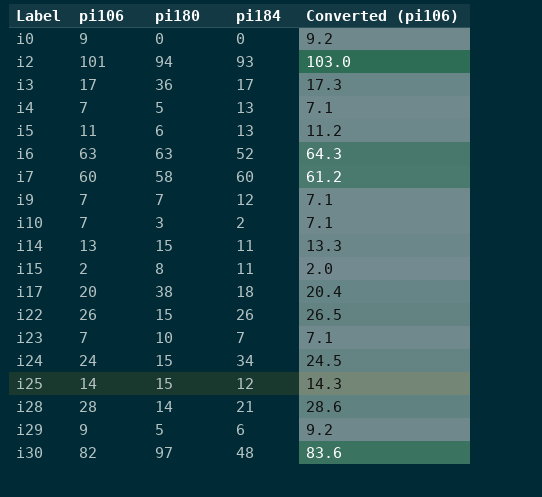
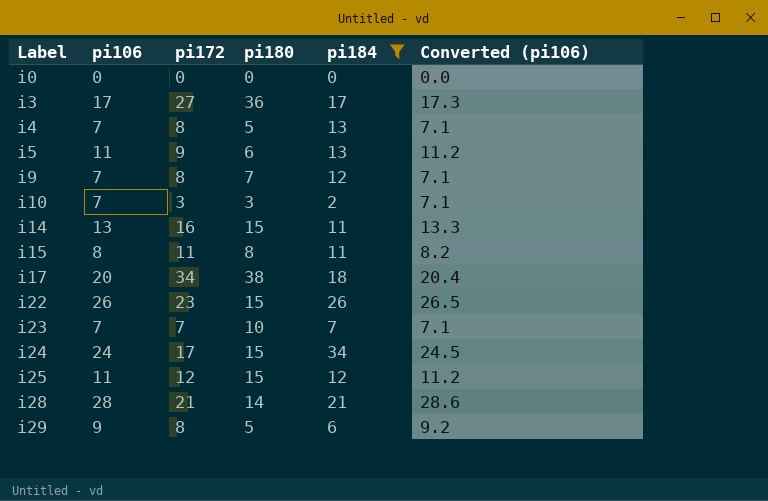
filter: none -> pi184 <= 34
column pi172 | position: none -> 3
i0 | pi106: 9 -> 0
i0 | Converted (pi106): 9.2 -> 0.0
i15 | pi106: 2 -> 8
i15 | Converted (pi106): 2.0 -> 8.2
i25 | pi106: 14 -> 11
i25 | Converted (pi106): 14.3 -> 11.2

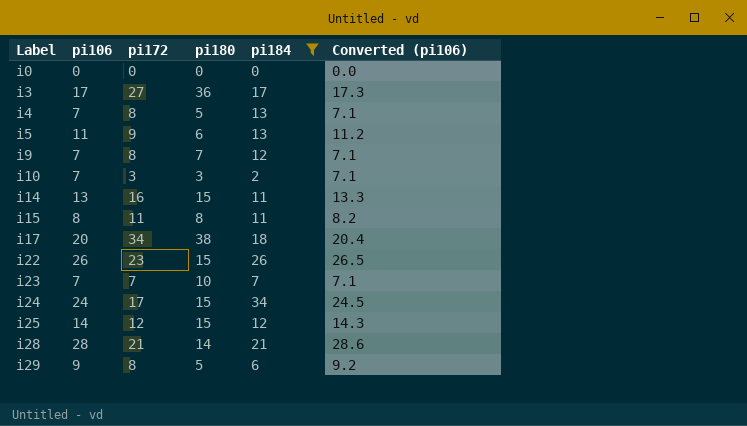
i25 | pi106: 11 -> 14
i25 | Converted (pi106): 11.2 -> 14.3

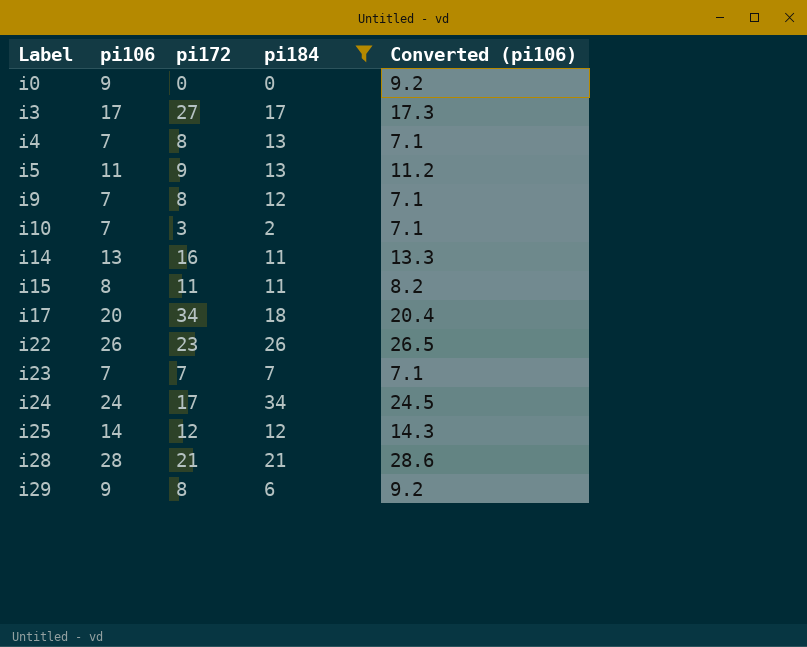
column pi180 | position: 4 -> none
i0 | pi106: 0 -> 9
i0 | Converted (pi106): 0.0 -> 9.2

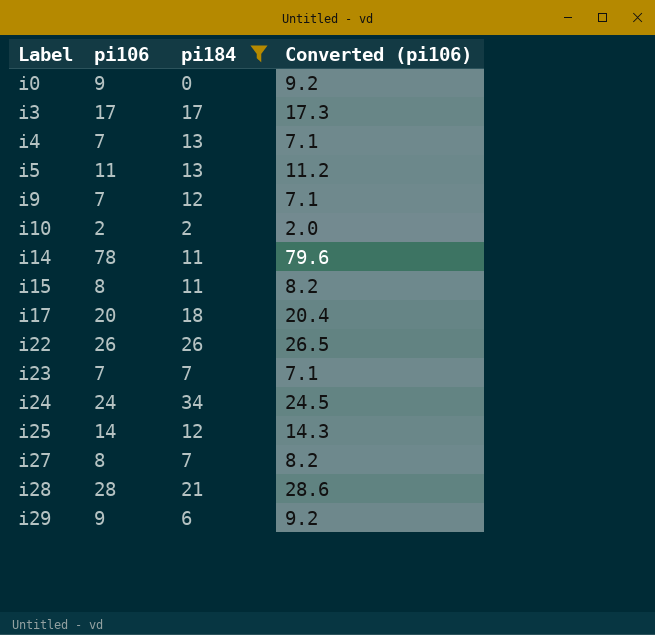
column pi172 | position: 3 -> none
i10 | pi106: 7 -> 2
i10 | Converted (pi106): 7.1 -> 2.0
i14 | pi106: 13 -> 78
i14 | Converted (pi106): 13.3 -> 79.6
row i27: none -> 8 | 7 | 8.2

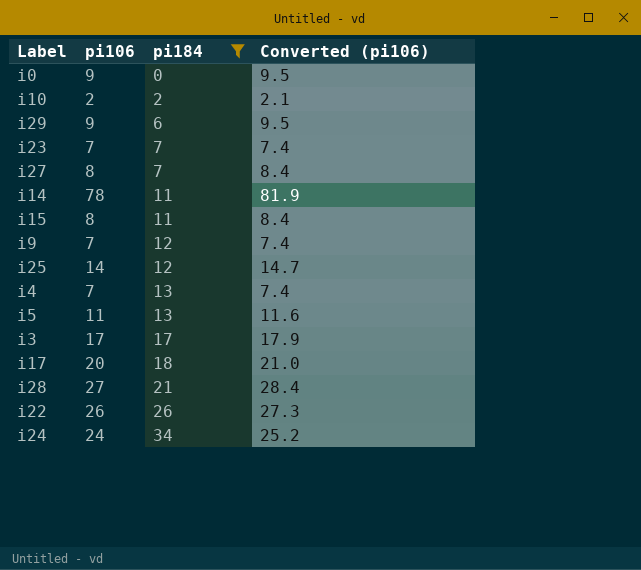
row order: Label ascending -> pi184 ascending
column Converted (pi106) | formula: [pi106] * 1.02 -> [pi106] * 1.05
i28 | pi106: 28 -> 27

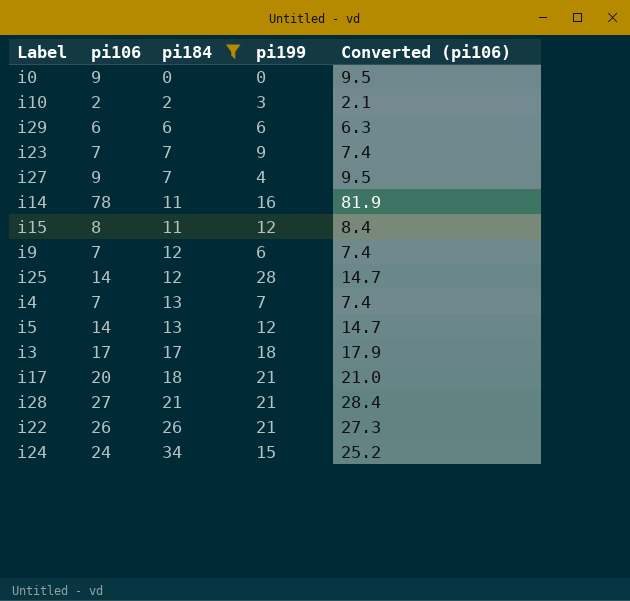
column pi199 | position: none -> 4
i29 | pi106: 9 -> 6
i29 | Converted (pi106): 9.5 -> 6.3
i27 | pi106: 8 -> 9
i27 | Converted (pi106): 8.4 -> 9.5
i5 | pi106: 11 -> 14
i5 | Converted (pi106): 11.6 -> 14.7

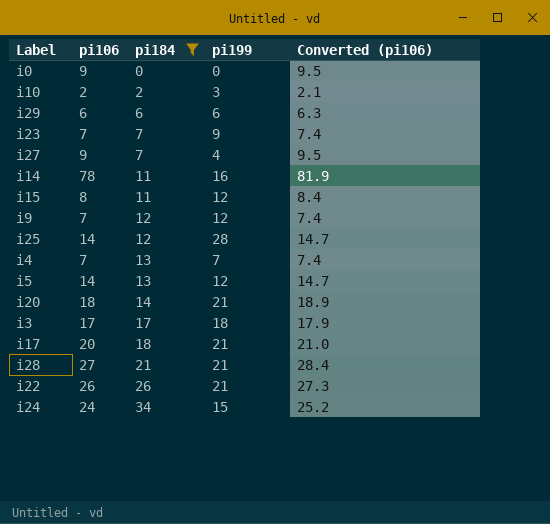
i9 | pi199: 6 -> 12
row i20: none -> 18 | 14 | 21 | 18.9

